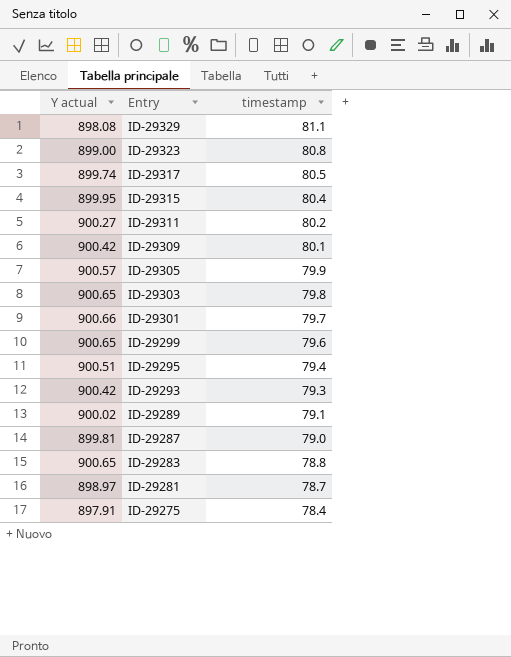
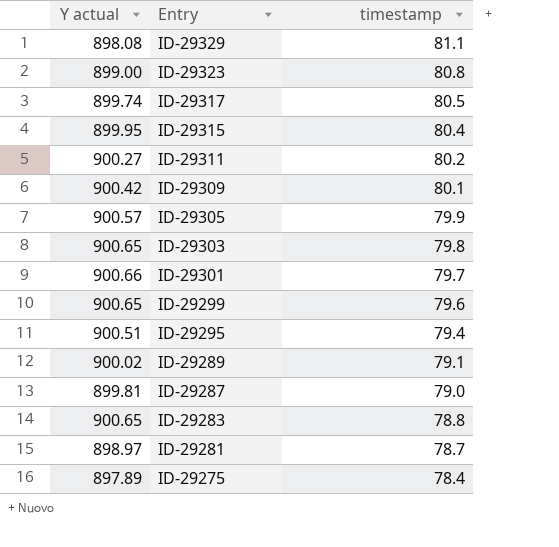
row ID-29293: 900.42 | 79.3 -> none
ID-29275 | Y actual: 897.91 -> 897.89

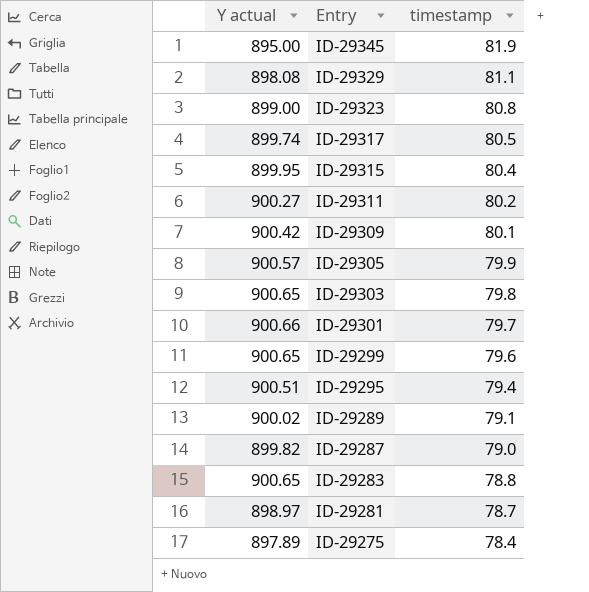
row ID-29345: none -> 895.00 | 81.9
ID-29287 | Y actual: 899.81 -> 899.82

